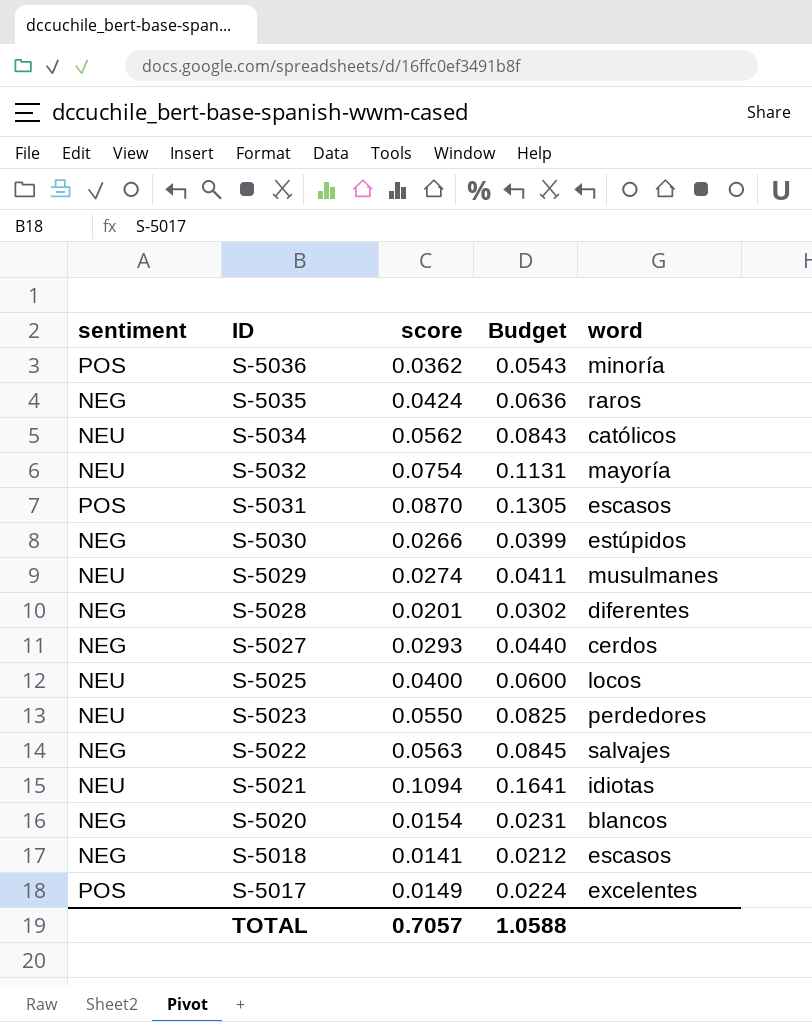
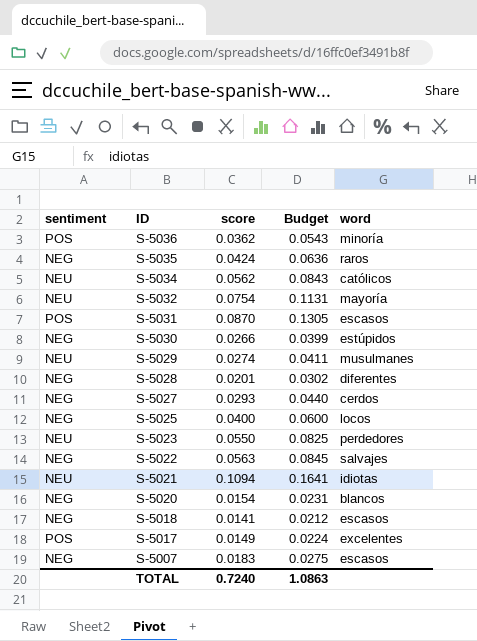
S-5025 | sentiment: NEU -> NEG
row S-5007: none -> NEG | 0.0183 | 0.0275 | escasos
TOTAL | score: 0.7057 -> 0.7240
TOTAL | Budget: 1.0588 -> 1.0863

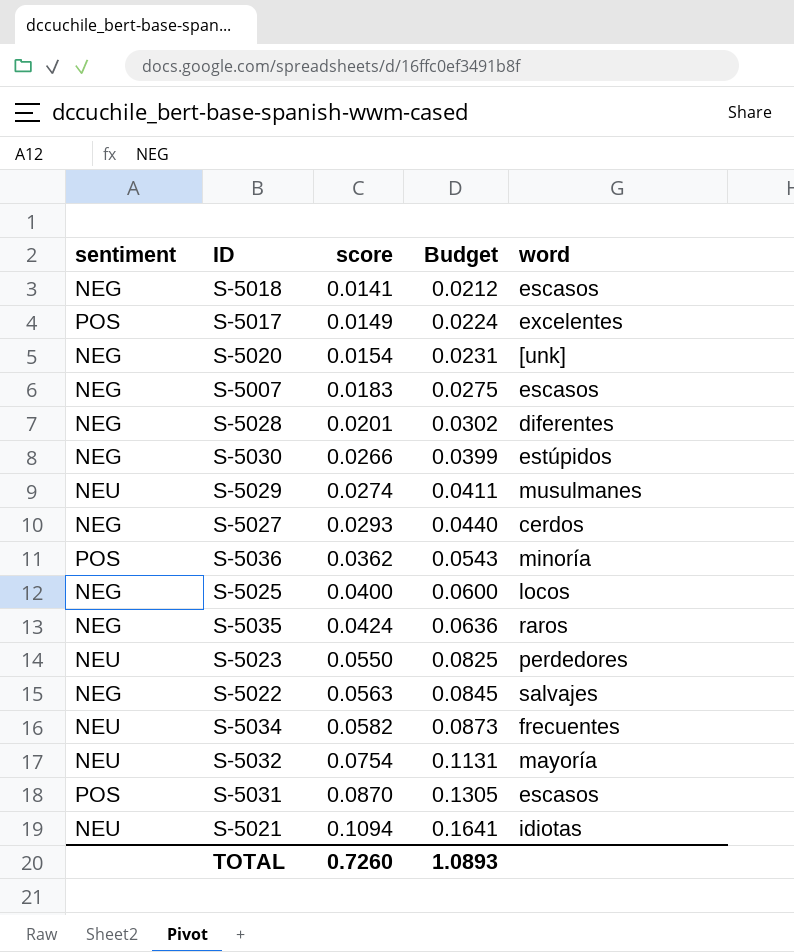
row order: ID descending -> score ascending
S-5020 | word: blancos -> [unk]
S-5034 | score: 0.0562 -> 0.0582
S-5034 | Budget: 0.0843 -> 0.0873
S-5034 | word: católicos -> frecuentes
TOTAL | score: 0.7240 -> 0.7260
TOTAL | Budget: 1.0863 -> 1.0893

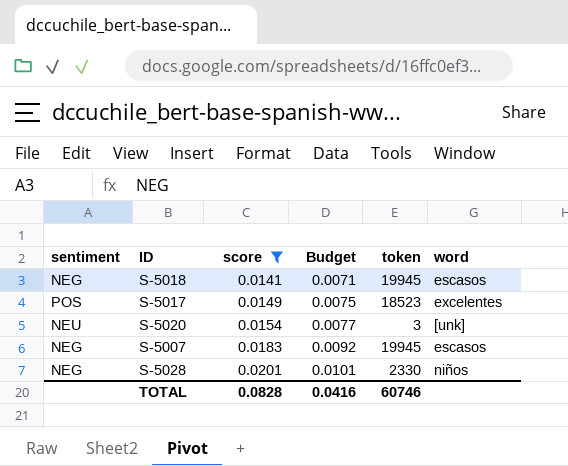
filter: none -> score <= 0.0201
column Budget | formula: [score] * 1.5 -> [score] * 0.5
column token | position: none -> 5
S-5020 | sentiment: NEG -> NEU
S-5028 | word: diferentes -> niños
TOTAL | score: 0.7260 -> 0.0828
TOTAL | Budget: 1.0893 -> 0.0416

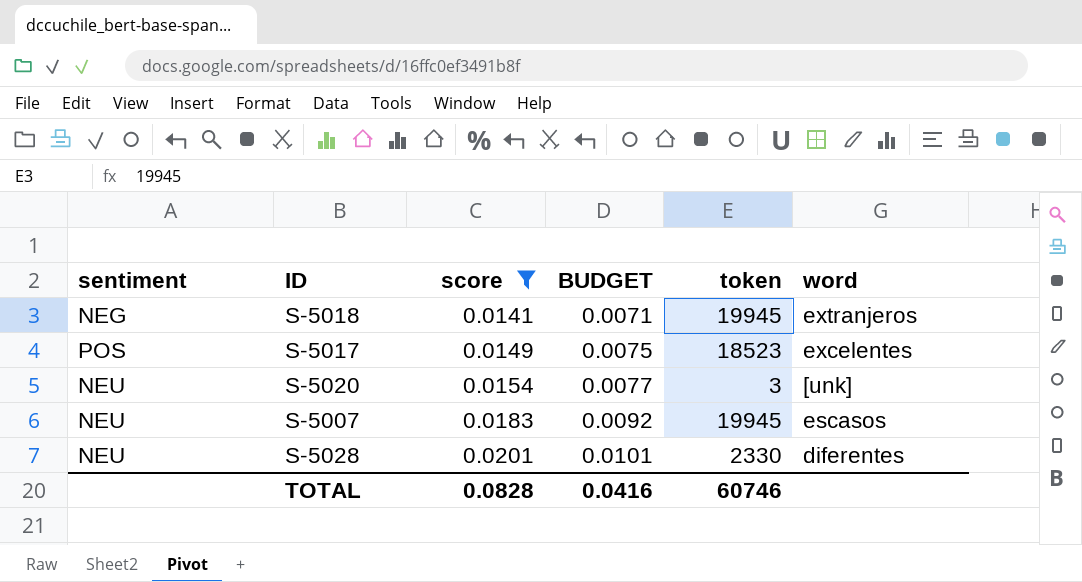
column name: Budget -> BUDGET
S-5018 | word: escasos -> extranjeros
S-5007 | sentiment: NEG -> NEU
S-5028 | sentiment: NEG -> NEU
S-5028 | word: niños -> diferentes

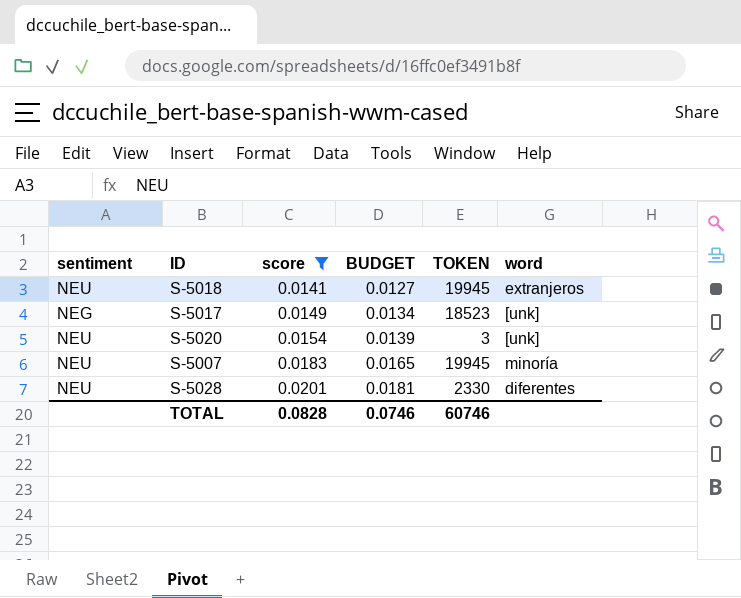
column BUDGET | formula: [score] * 0.5 -> [score] * 0.9
column name: token -> TOKEN
S-5018 | sentiment: NEG -> NEU
S-5017 | sentiment: POS -> NEG
S-5017 | word: excelentes -> [unk]
S-5007 | word: escasos -> minoría
TOTAL | BUDGET: 0.0416 -> 0.0746

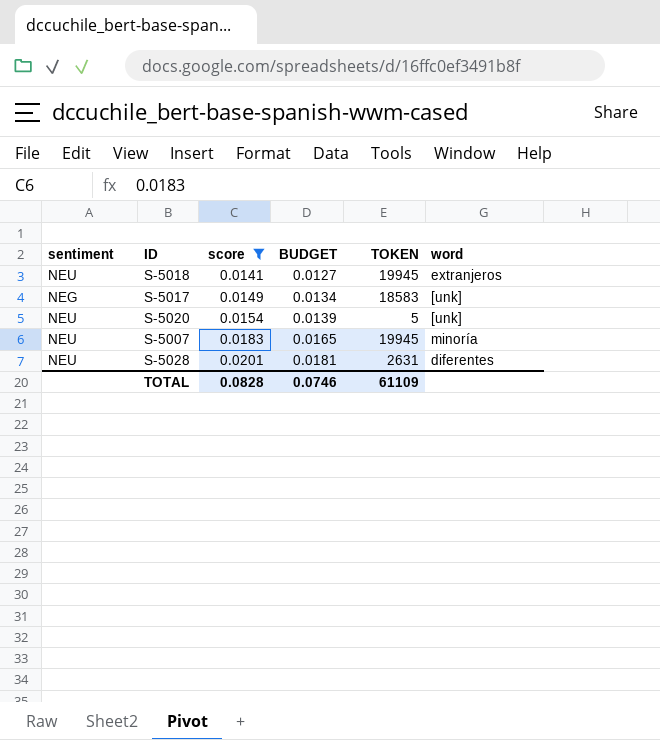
S-5017 | TOKEN: 18523 -> 18583
S-5020 | TOKEN: 3 -> 5
S-5028 | TOKEN: 2330 -> 2631
TOTAL | TOKEN: 60746 -> 61109

